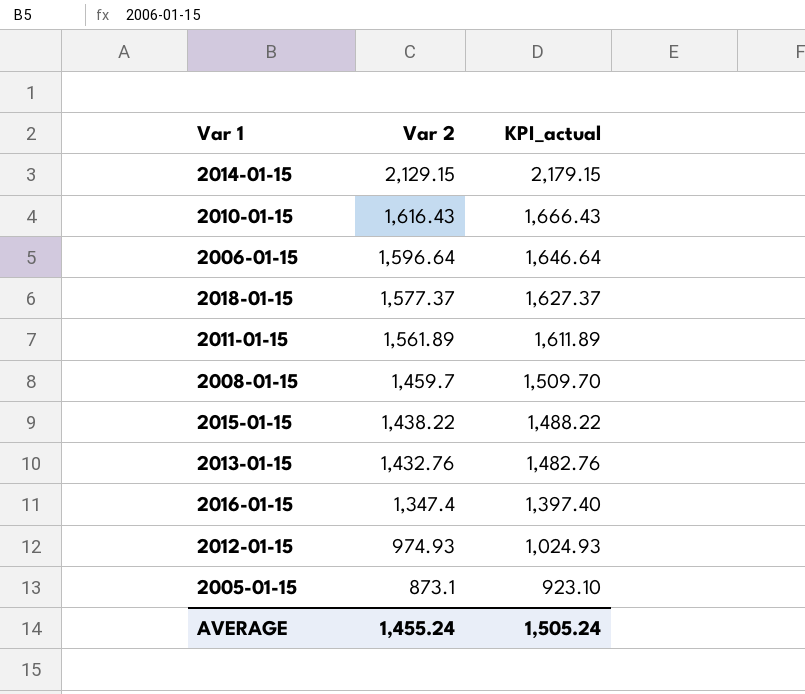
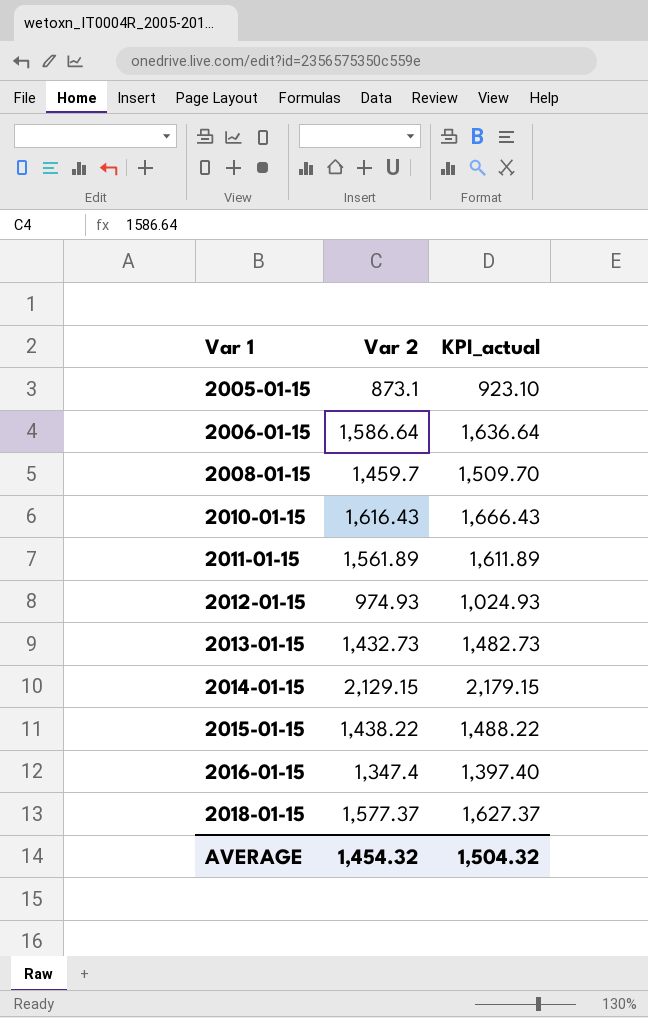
row order: Var 2 descending -> Var 1 ascending
2006-01-15 | Var 2: 1,596.64 -> 1,586.64
2006-01-15 | KPI_actual: 1,646.64 -> 1,636.64
2013-01-15 | Var 2: 1,432.76 -> 1,432.73
2013-01-15 | KPI_actual: 1,482.76 -> 1,482.73
AVERAGE | Var 2: 1,455.24 -> 1,454.32
AVERAGE | KPI_actual: 1,505.24 -> 1,504.32

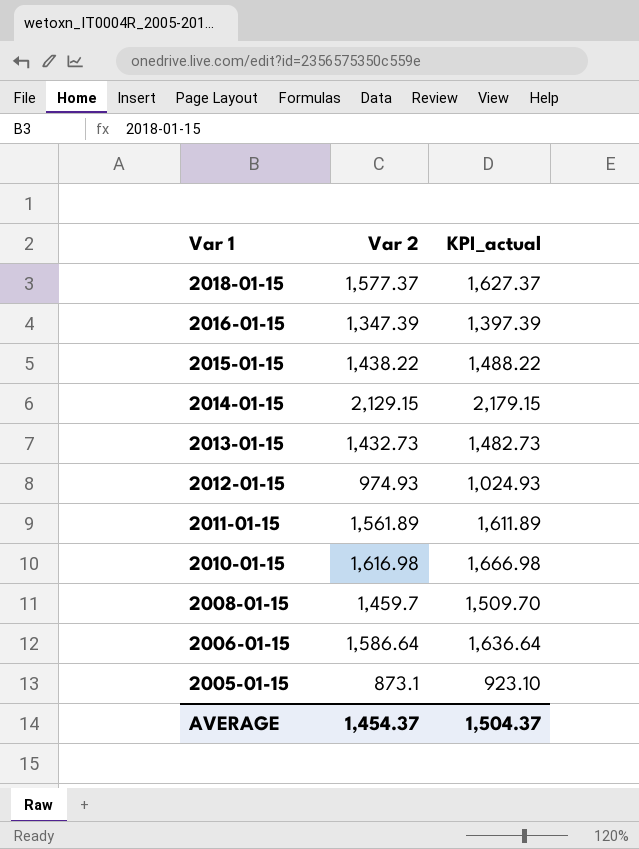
row order: Var 1 ascending -> Var 1 descending
2016-01-15 | Var 2: 1,347.4 -> 1,347.39
2016-01-15 | KPI_actual: 1,397.40 -> 1,397.39
2010-01-15 | Var 2: 1,616.43 -> 1,616.98
2010-01-15 | KPI_actual: 1,666.43 -> 1,666.98
AVERAGE | Var 2: 1,454.32 -> 1,454.37
AVERAGE | KPI_actual: 1,504.32 -> 1,504.37

